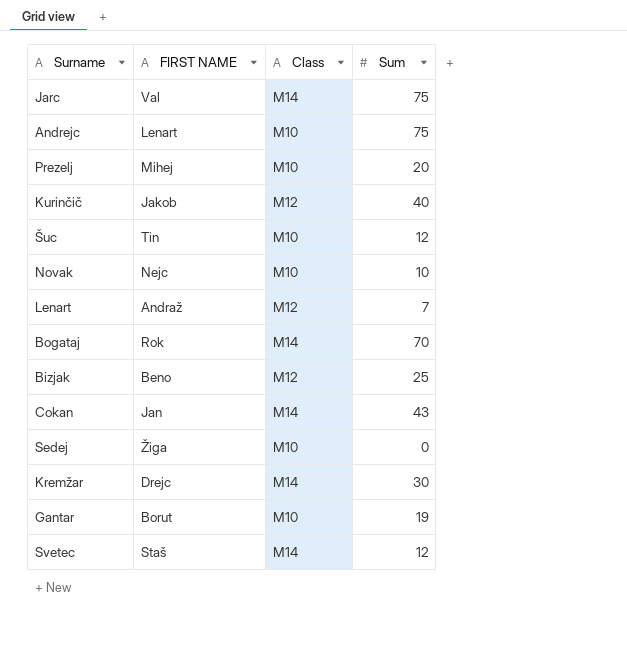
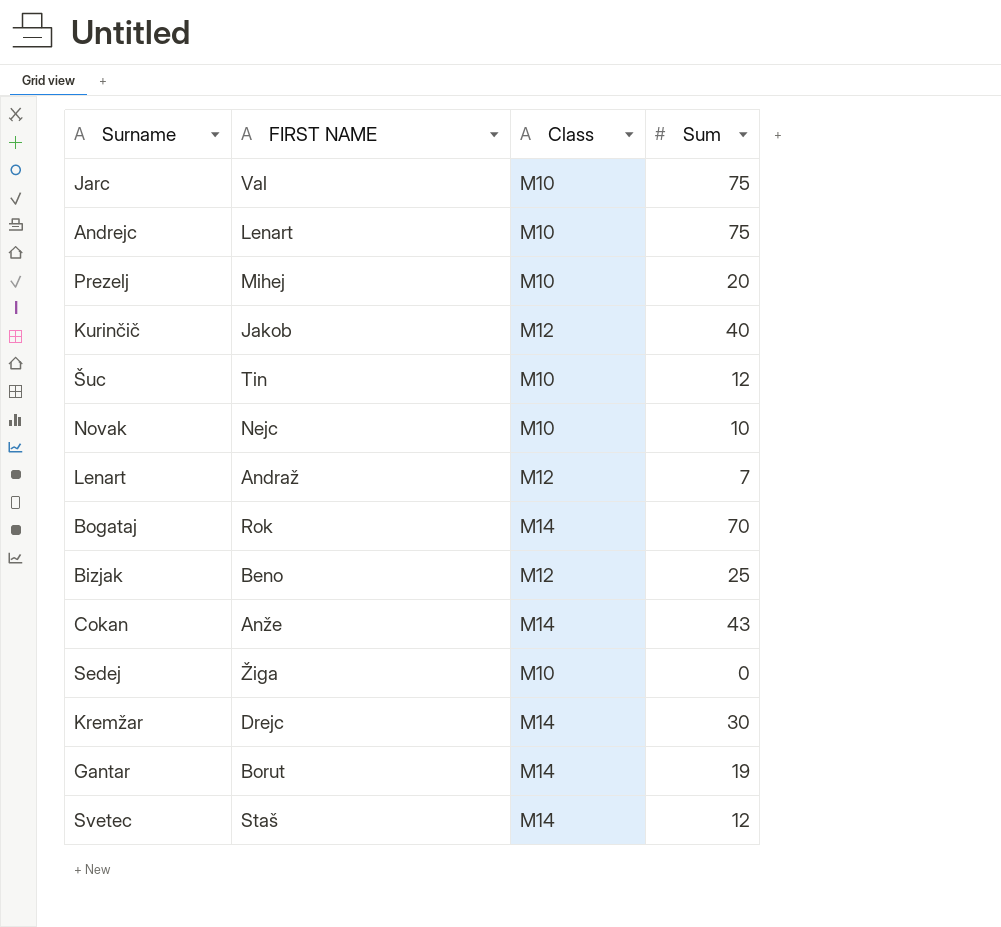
Jarc | Class: M14 -> M10
Cokan | FIRST NAME: Jan -> Anže
Gantar | Class: M10 -> M14

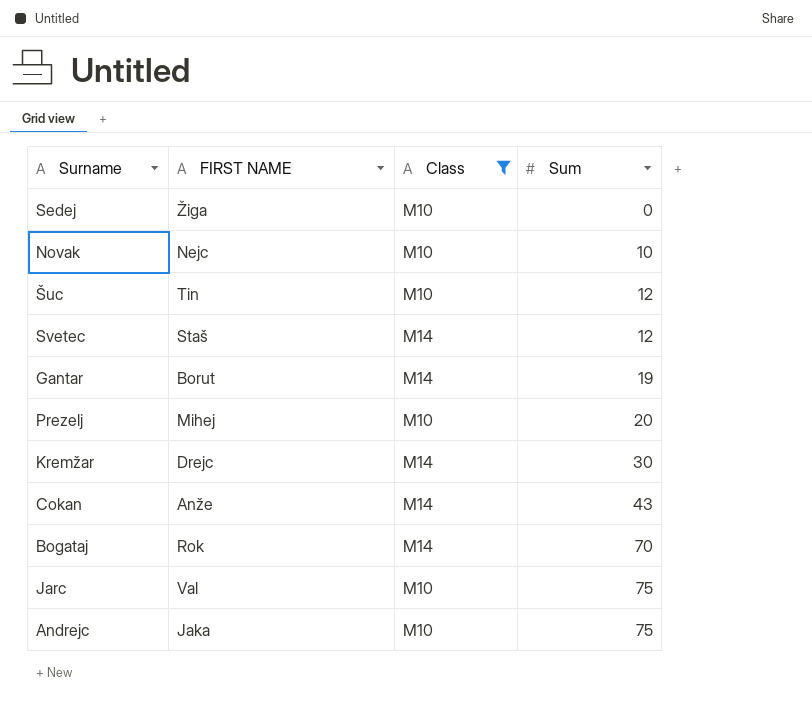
filter: none -> Class != M12
row order: none -> Sum ascending
Andrejc | FIRST NAME: Lenart -> Jaka

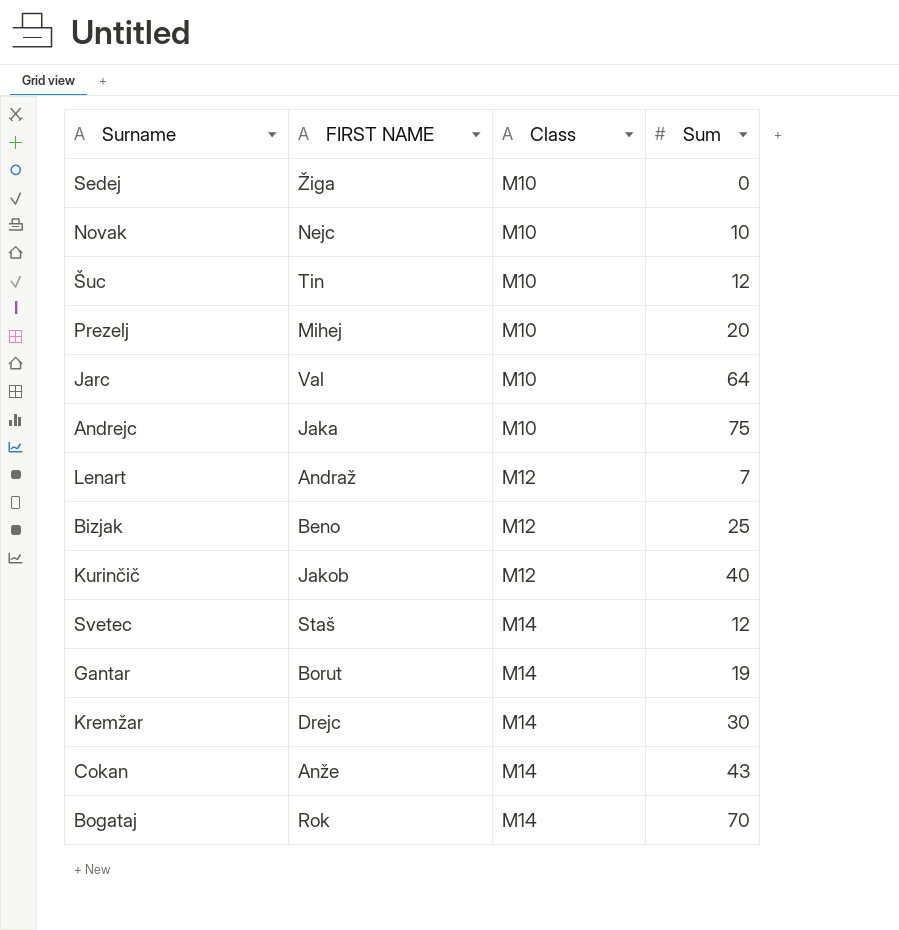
filter: Class != M12 -> none
row order: Sum ascending -> Class ascending
Jarc | Sum: 75 -> 64

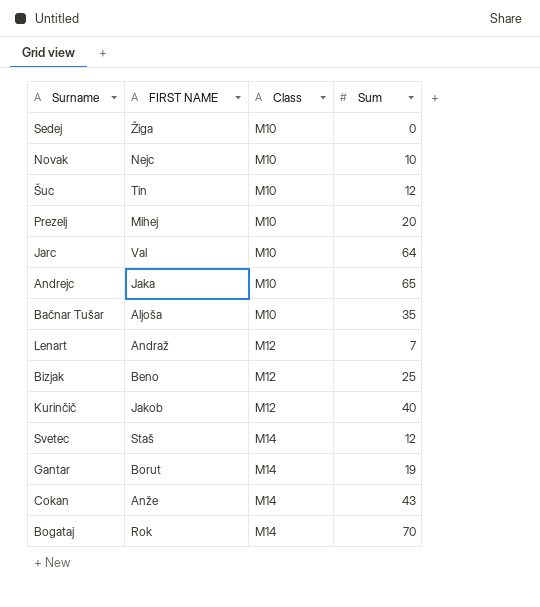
row Kremžar: Drejc | M14 | 30 -> none
Andrejc | Sum: 75 -> 65
row Bačnar Tušar: none -> Aljoša | M10 | 35

